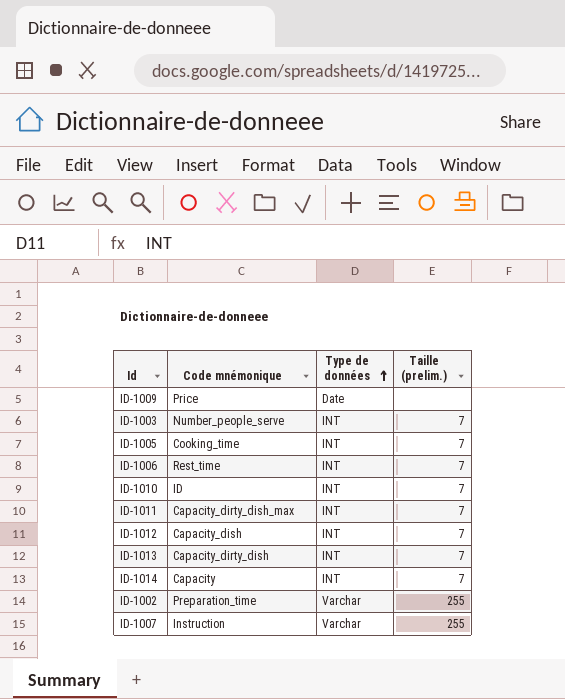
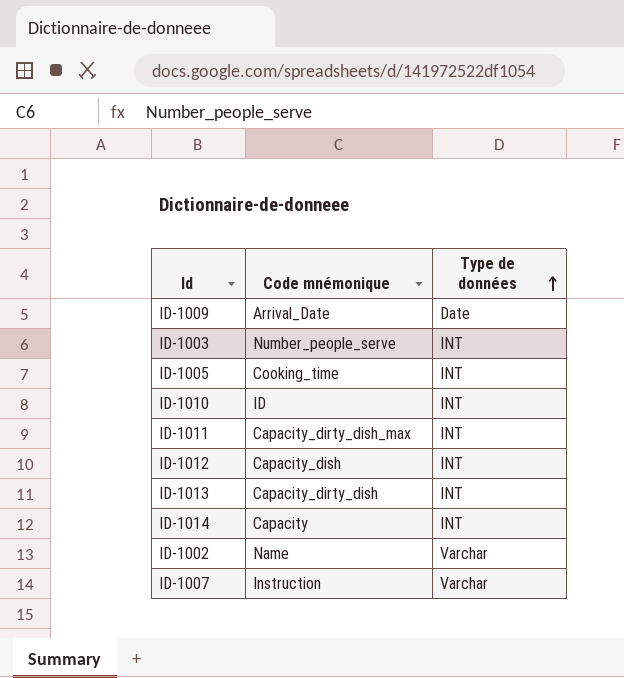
column Taille (prelim.) | position: 4 -> none
row ID-1006: Rest_time | INT | 7 -> none
ID-1009 | Code mnémonique: Price -> Arrival_Date
ID-1002 | Code mnémonique: Preparation_time -> Name

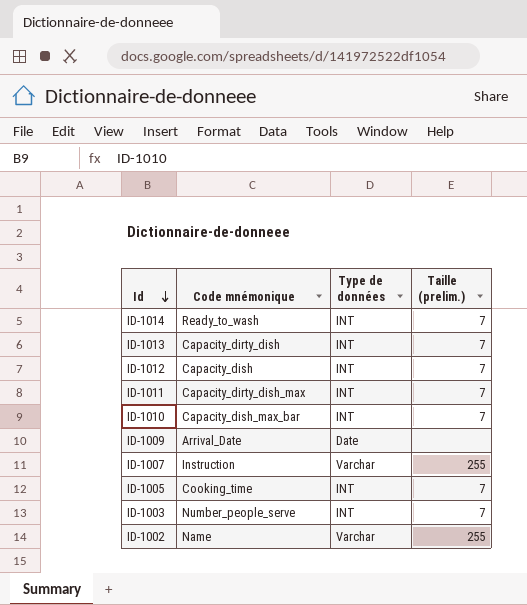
row order: Type de données ascending -> Id descending
column Taille (prelim.) | position: none -> 4
ID-1014 | Code mnémonique: Capacity -> Ready_to_wash
ID-1010 | Code mnémonique: ID -> Capacity_dish_max_bar

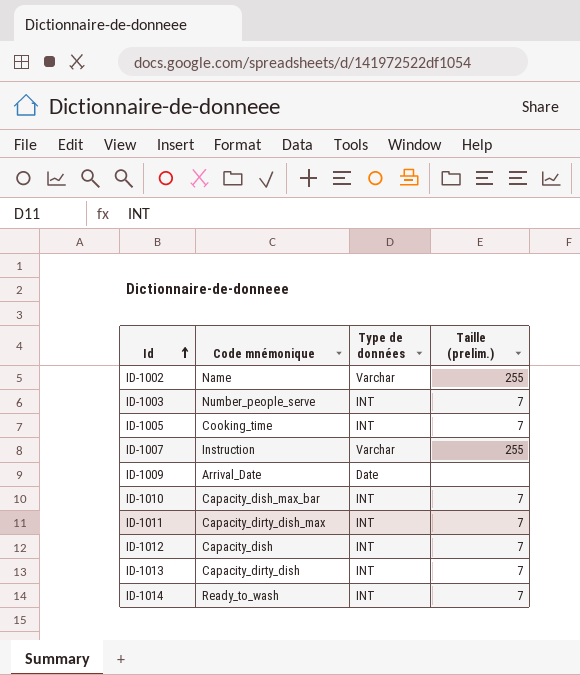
row order: Id descending -> Id ascending

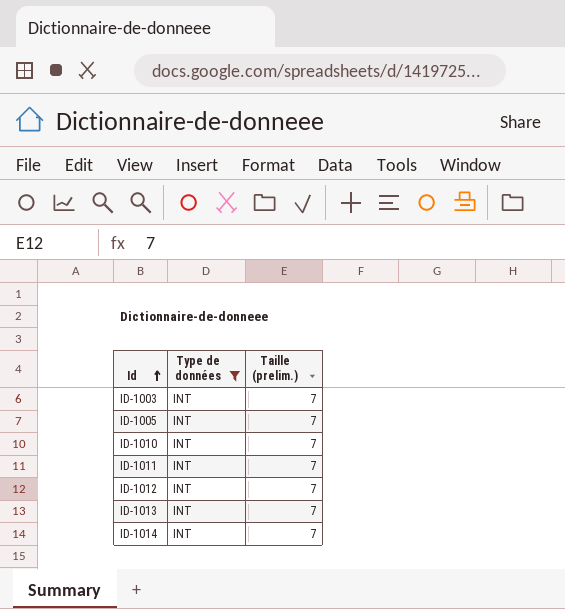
filter: none -> Type de données = INT
column Code mnémonique | position: 2 -> none

